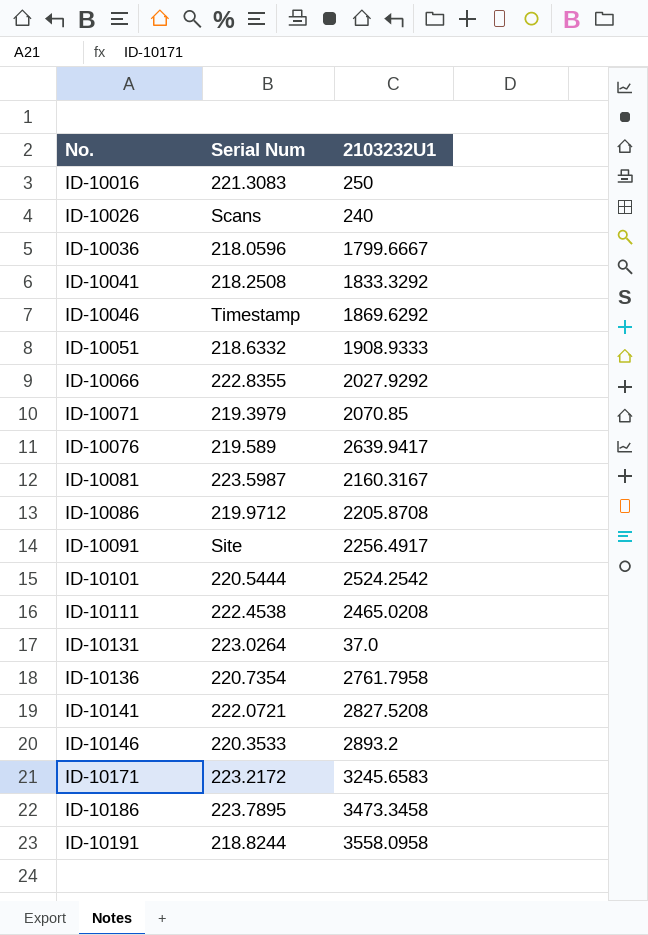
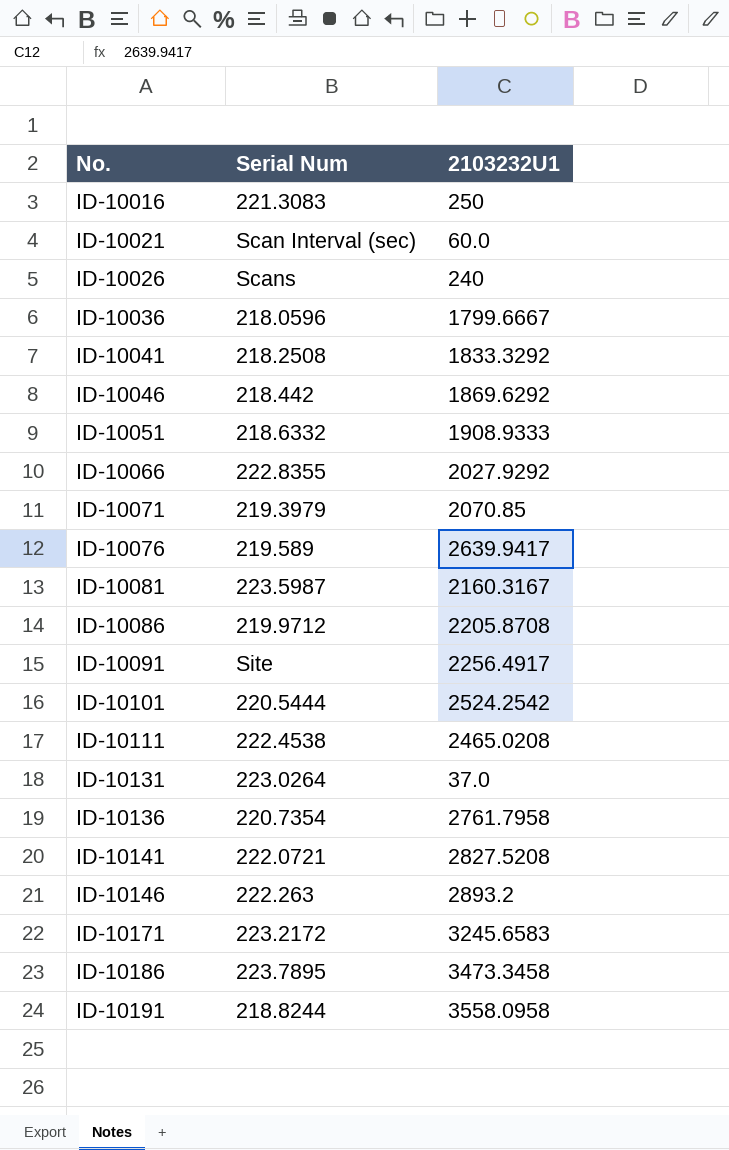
row ID-10021: none -> Scan Interval (sec) | 60.0
ID-10046 | Serial Num: Timestamp -> 218.442
ID-10146 | Serial Num: 220.3533 -> 222.263

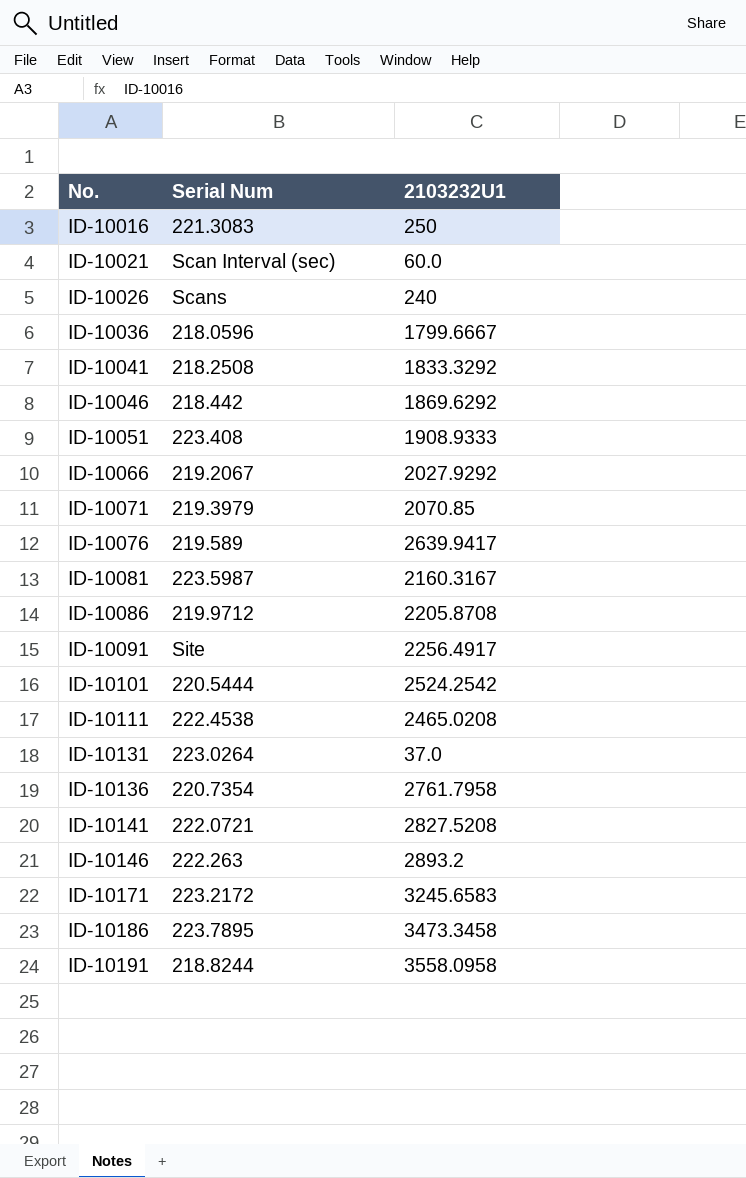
ID-10051 | Serial Num: 218.6332 -> 223.408
ID-10066 | Serial Num: 222.8355 -> 219.2067

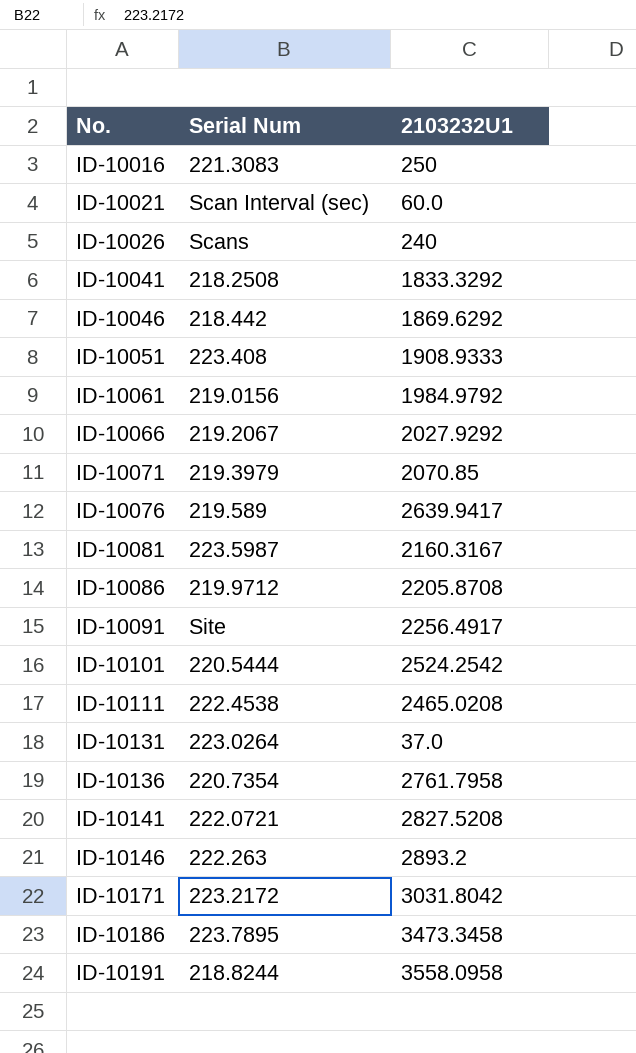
row ID-10036: 218.0596 | 1799.6667 -> none
row ID-10061: none -> 219.0156 | 1984.9792
ID-10171 | 2103232U1: 3245.6583 -> 3031.8042

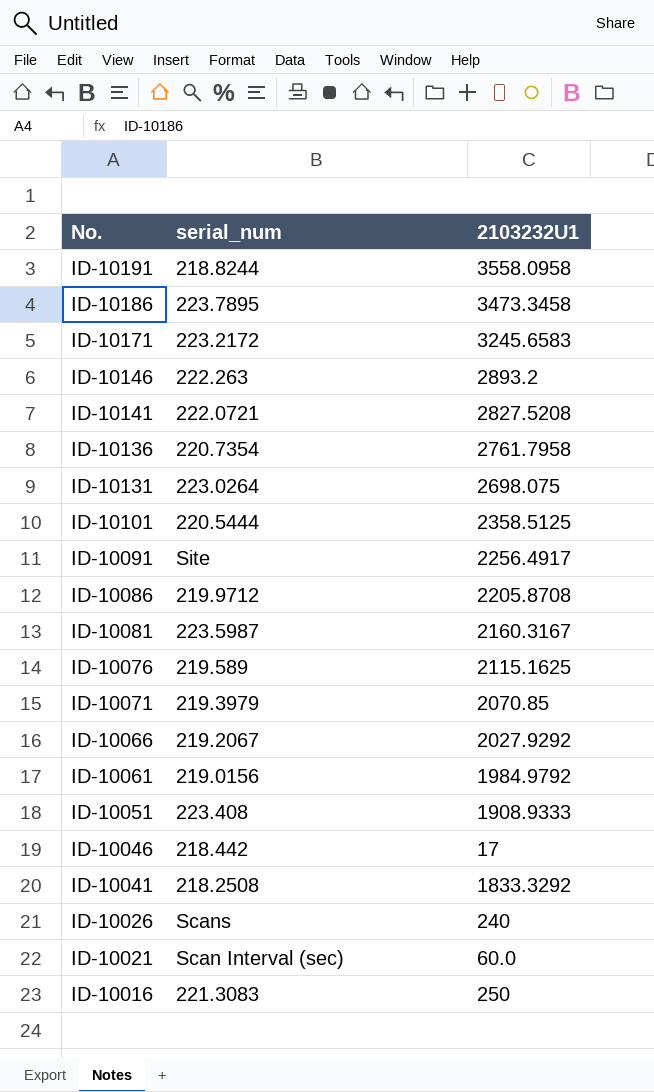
row order: No. ascending -> No. descending
column name: Serial Num -> serial_num
row ID-10111: 222.4538 | 2465.0208 -> none
ID-10171 | 2103232U1: 3031.8042 -> 3245.6583
ID-10131 | 2103232U1: 37.0 -> 2698.075
ID-10101 | 2103232U1: 2524.2542 -> 2358.5125
ID-10076 | 2103232U1: 2639.9417 -> 2115.1625
ID-10046 | 2103232U1: 1869.6292 -> 17

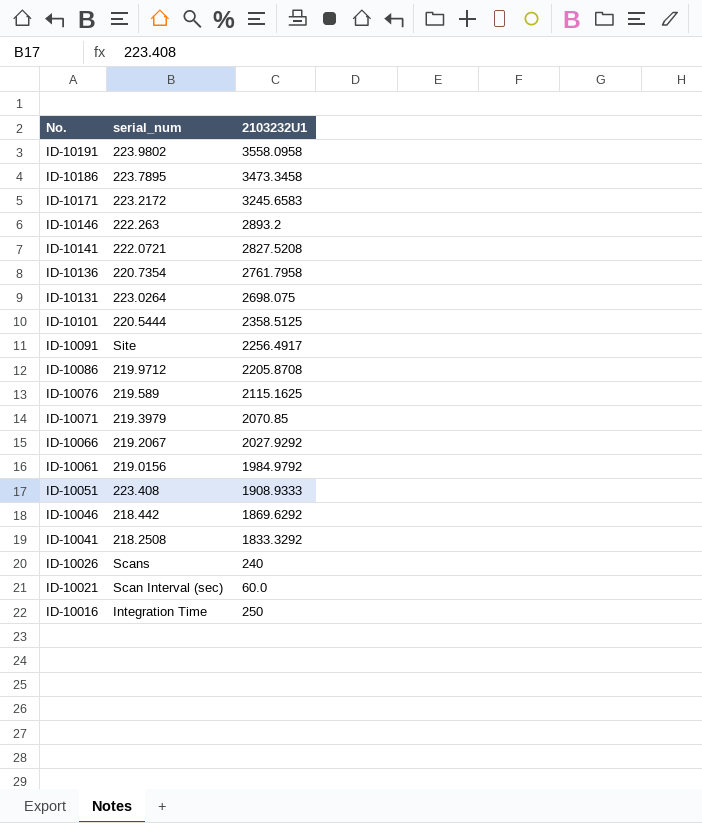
row ID-10081: 223.5987 | 2160.3167 -> none
ID-10191 | serial_num: 218.8244 -> 223.9802
ID-10046 | 2103232U1: 17 -> 1869.6292
ID-10016 | serial_num: 221.3083 -> Integration Time

